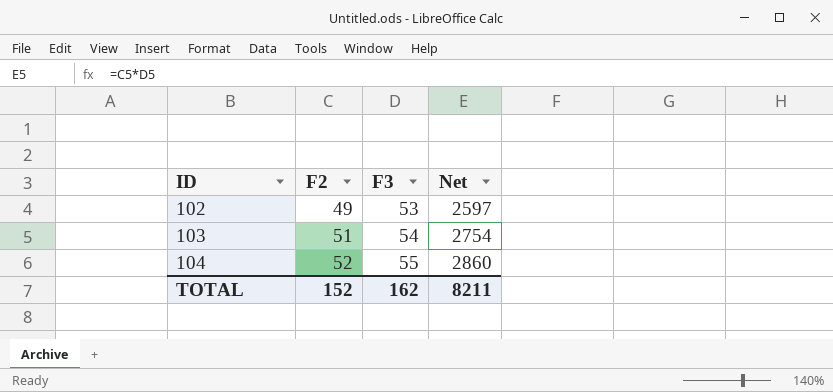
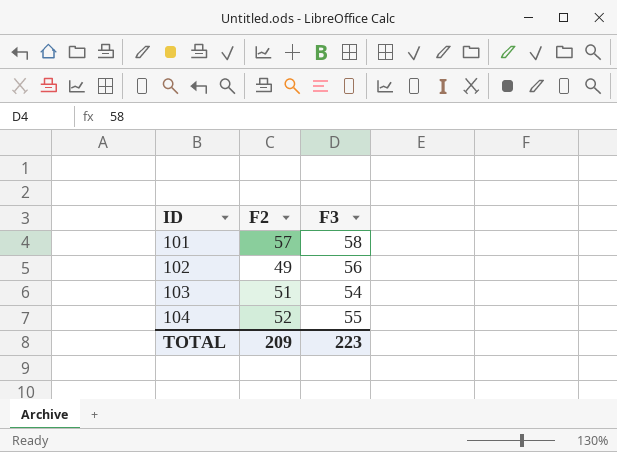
column Net | formula: [F2] * [F3] -> none
row 101: none -> 57 | 58
102 | F3: 53 -> 56
TOTAL | F2: 152 -> 209
TOTAL | F3: 162 -> 223

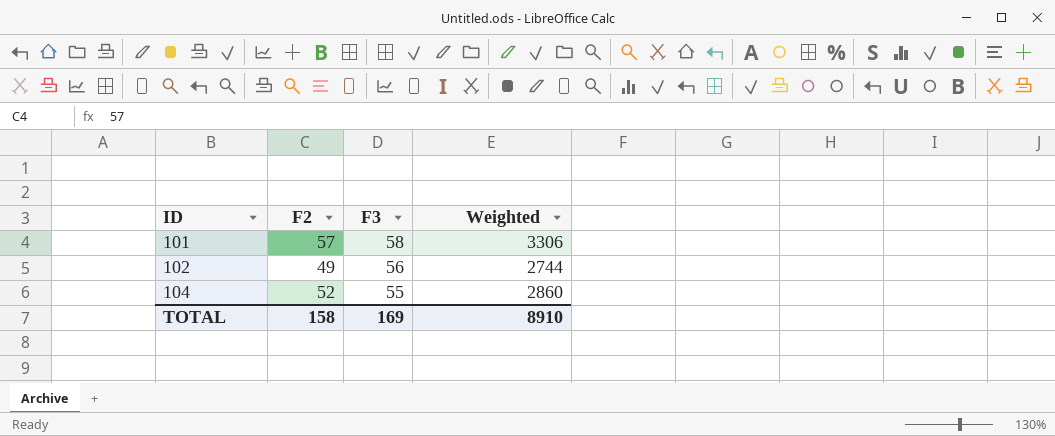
column Weighted | formula: none -> [F2] * [F3]
row 103: 51 | 54 -> none
TOTAL | F2: 209 -> 158
TOTAL | F3: 223 -> 169

